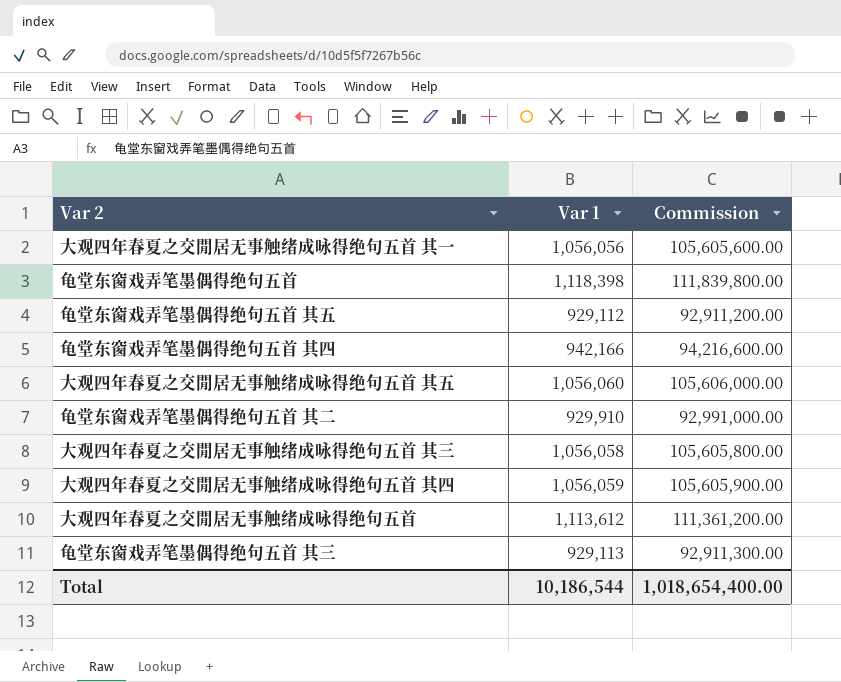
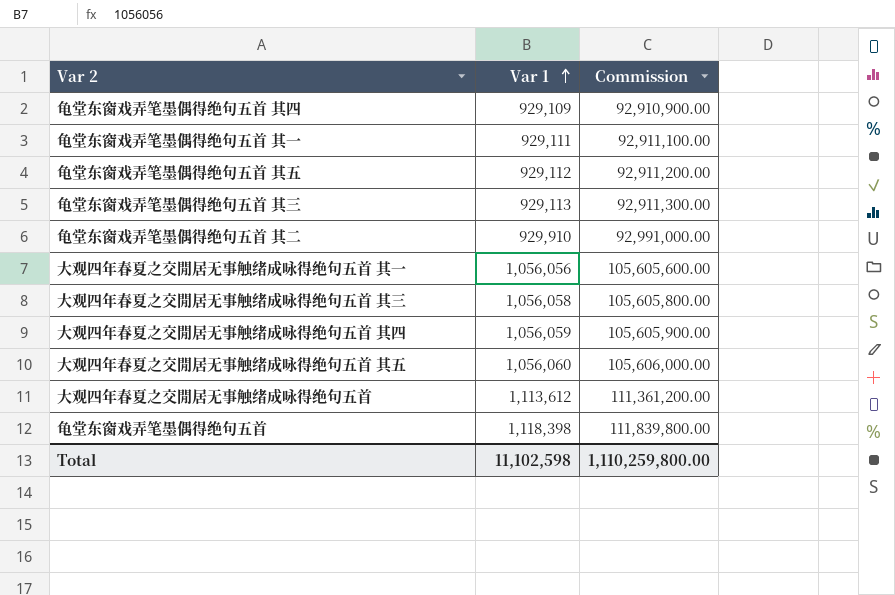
row order: none -> Var 1 ascending
龟堂东窗戏弄笔墨偶得绝句五首 其四 | Var 1: 942,166 -> 929,109
龟堂东窗戏弄笔墨偶得绝句五首 其四 | Commission: 94,216,600.00 -> 92,910,900.00
row 龟堂东窗戏弄笔墨偶得绝句五首 其一: none -> 929,111 | 92,911,100.00
Total | Var 1: 10,186,544 -> 11,102,598
Total | Commission: 1,018,654,400.00 -> 1,110,259,800.00

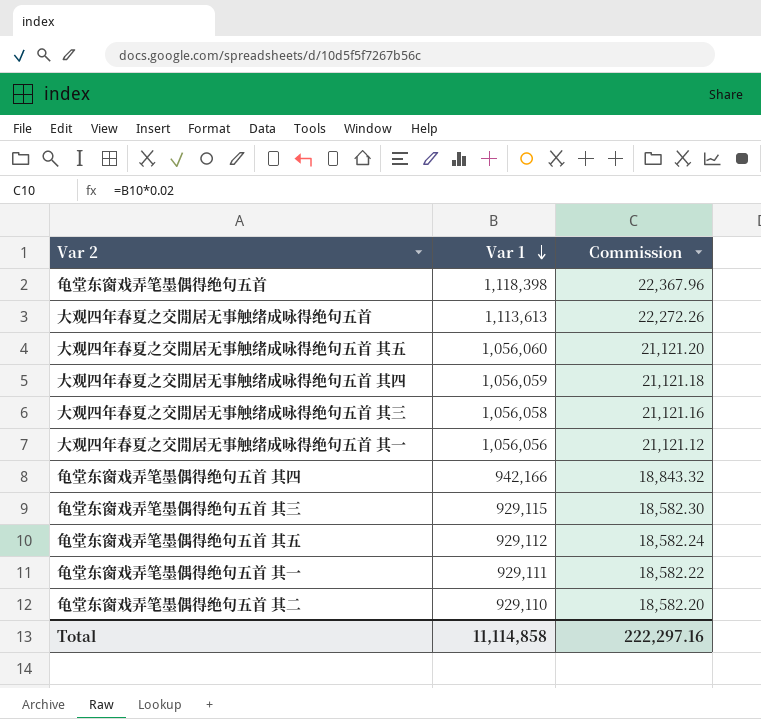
row order: Var 1 ascending -> Var 1 descending
column Commission | formula: [Var 1] * 100 -> [Var 1] * 0.02
大观四年春夏之交閒居无事触绪成咏得绝句五首 | Var 1: 1,113,612 -> 1,113,613
龟堂东窗戏弄笔墨偶得绝句五首 其四 | Var 1: 929,109 -> 942,166
龟堂东窗戏弄笔墨偶得绝句五首 其三 | Var 1: 929,113 -> 929,115
龟堂东窗戏弄笔墨偶得绝句五首 其二 | Var 1: 929,910 -> 929,110
Total | Var 1: 11,102,598 -> 11,114,858
Total | Commission: 1,110,259,800.00 -> 222,297.16

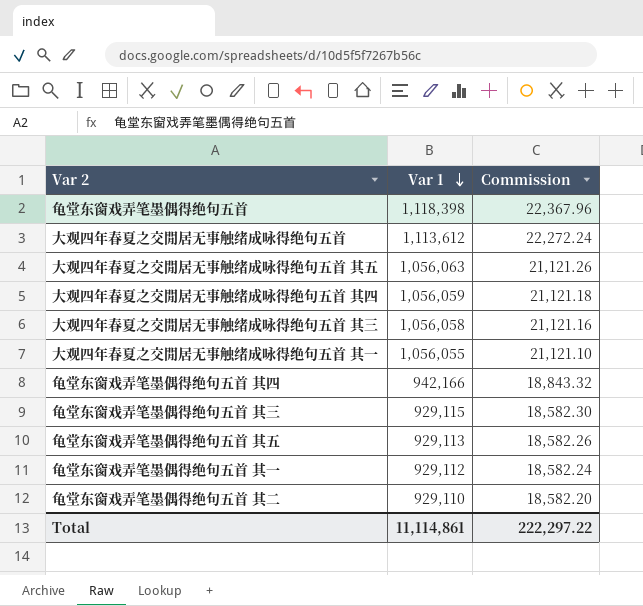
大观四年春夏之交閒居无事触绪成咏得绝句五首 | Var 1: 1,113,613 -> 1,113,612
大观四年春夏之交閒居无事触绪成咏得绝句五首 | Commission: 22,272.26 -> 22,272.24
大观四年春夏之交閒居无事触绪成咏得绝句五首 其五 | Var 1: 1,056,060 -> 1,056,063
大观四年春夏之交閒居无事触绪成咏得绝句五首 其五 | Commission: 21,121.20 -> 21,121.26
大观四年春夏之交閒居无事触绪成咏得绝句五首 其一 | Var 1: 1,056,056 -> 1,056,055
大观四年春夏之交閒居无事触绪成咏得绝句五首 其一 | Commission: 21,121.12 -> 21,121.10
龟堂东窗戏弄笔墨偶得绝句五首 其五 | Var 1: 929,112 -> 929,113
龟堂东窗戏弄笔墨偶得绝句五首 其五 | Commission: 18,582.24 -> 18,582.26
龟堂东窗戏弄笔墨偶得绝句五首 其一 | Var 1: 929,111 -> 929,112
龟堂东窗戏弄笔墨偶得绝句五首 其一 | Commission: 18,582.22 -> 18,582.24
Total | Var 1: 11,114,858 -> 11,114,861
Total | Commission: 222,297.16 -> 222,297.22

